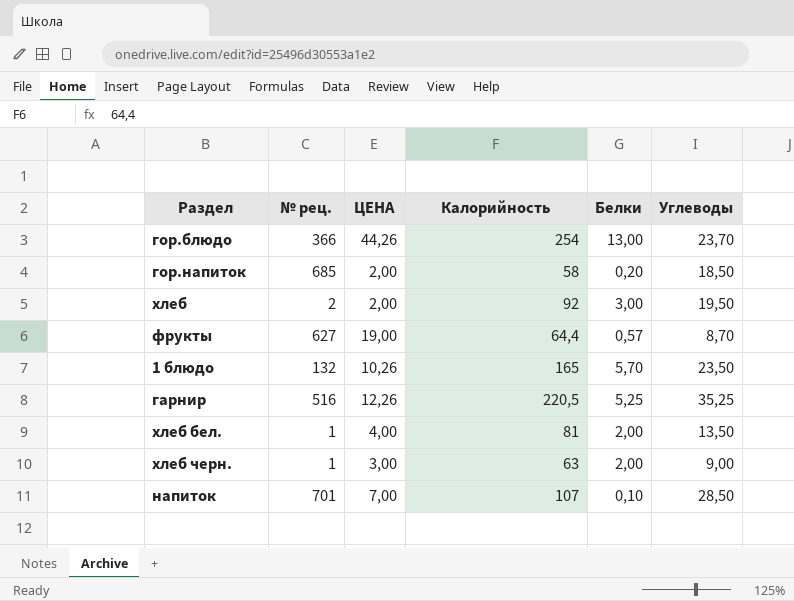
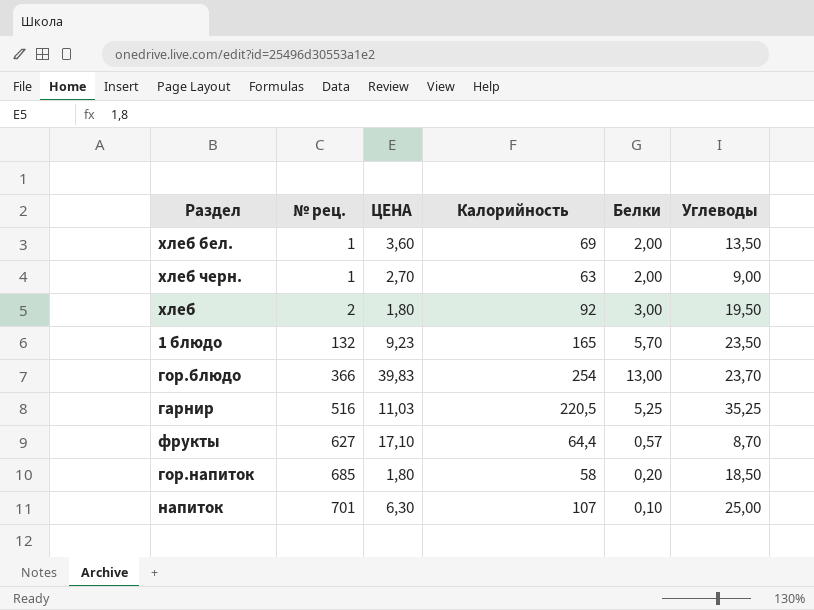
row order: none -> № рец. ascending
хлеб бел. | ЦЕНА: 4,00 -> 3,60
хлеб бел. | Калорийность: 81 -> 69
хлеб черн. | ЦЕНА: 3,00 -> 2,70
хлеб | ЦЕНА: 2,00 -> 1,80
1 блюдо | ЦЕНА: 10,26 -> 9,23
гор.блюдо | ЦЕНА: 44,26 -> 39,83
гарнир | ЦЕНА: 12,26 -> 11,03
фрукты | ЦЕНА: 19,00 -> 17,10
гор.напиток | ЦЕНА: 2,00 -> 1,80
напиток | ЦЕНА: 7,00 -> 6,30
напиток | Углеводы: 28,50 -> 25,00

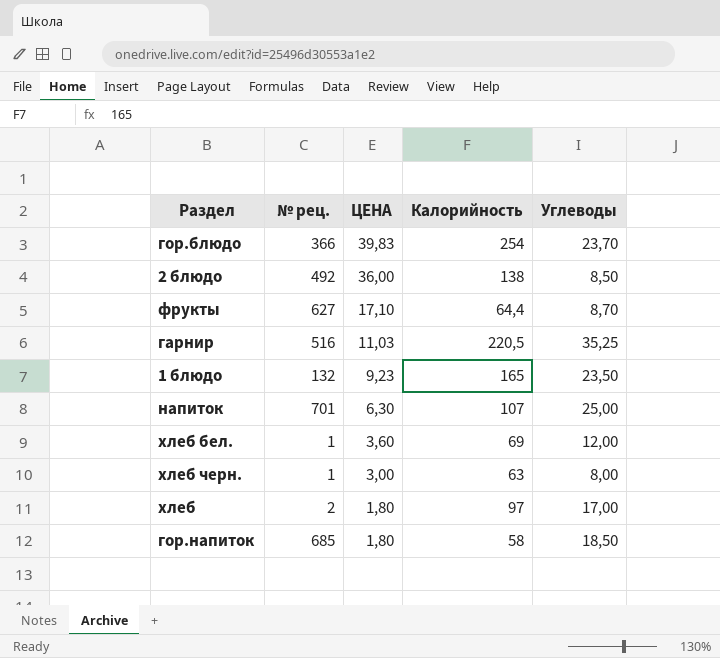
row order: № рец. ascending -> ЦЕНА descending
column Белки | position: 5 -> none
row 2 блюдо: none -> 492 | 36,00 | 138 | 8,50
хлеб бел. | Углеводы: 13,50 -> 12,00
хлеб черн. | ЦЕНА: 2,70 -> 3,00
хлеб черн. | Углеводы: 9,00 -> 8,00
хлеб | Калорийность: 92 -> 97
хлеб | Углеводы: 19,50 -> 17,00

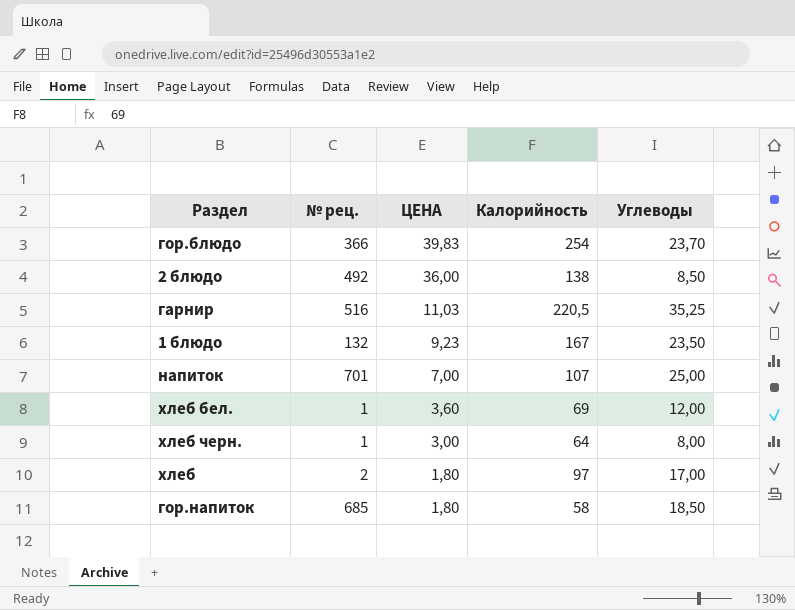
row фрукты: 627 | 17,10 | 64,4 | 8,70 -> none
1 блюдо | Калорийность: 165 -> 167
напиток | ЦЕНА: 6,30 -> 7,00
хлеб черн. | Калорийность: 63 -> 64

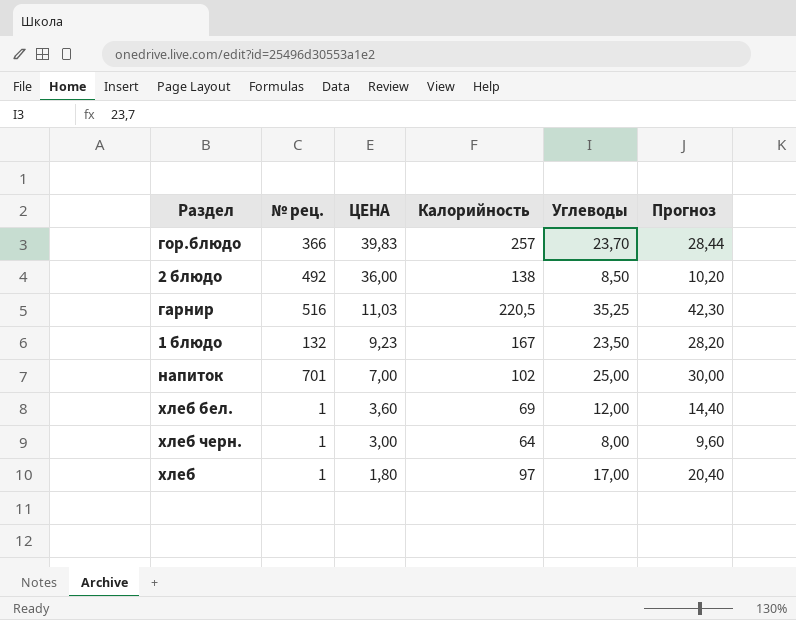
column Прогноз | formula: none -> [Углеводы] * 1,2
row гор.напиток: 685 | 1,80 | 58 | 18,50 -> none
гор.блюдо | Калорийность: 254 -> 257
напиток | Калорийность: 107 -> 102
хлеб | № рец.: 2 -> 1

